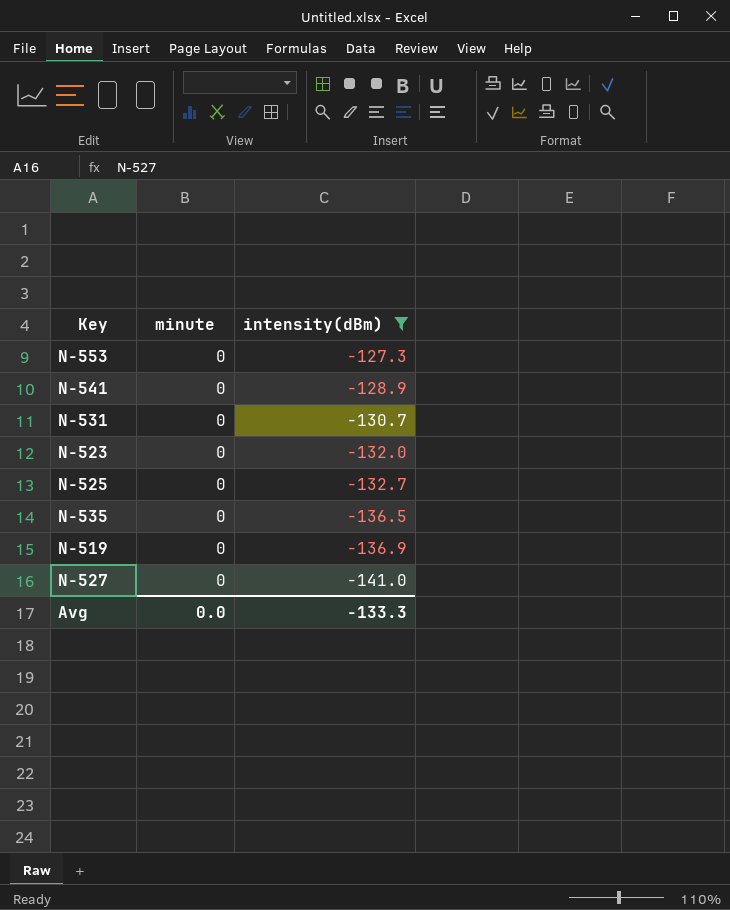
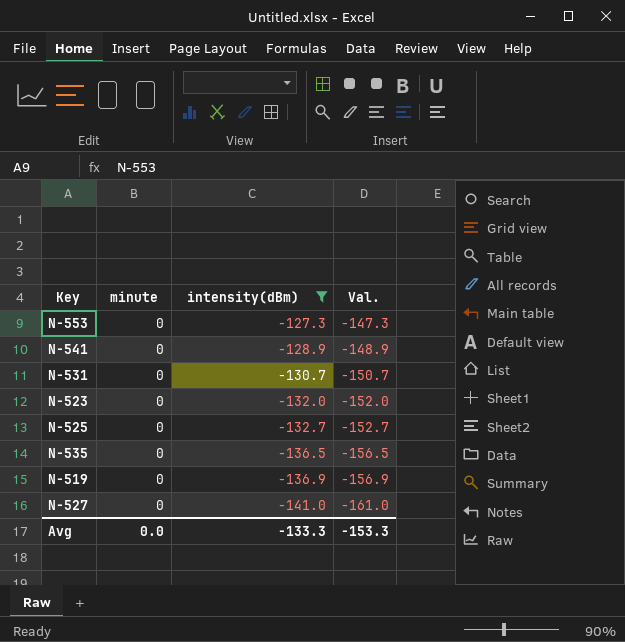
column Val. | formula: none -> [intensity(dBm)] - 20

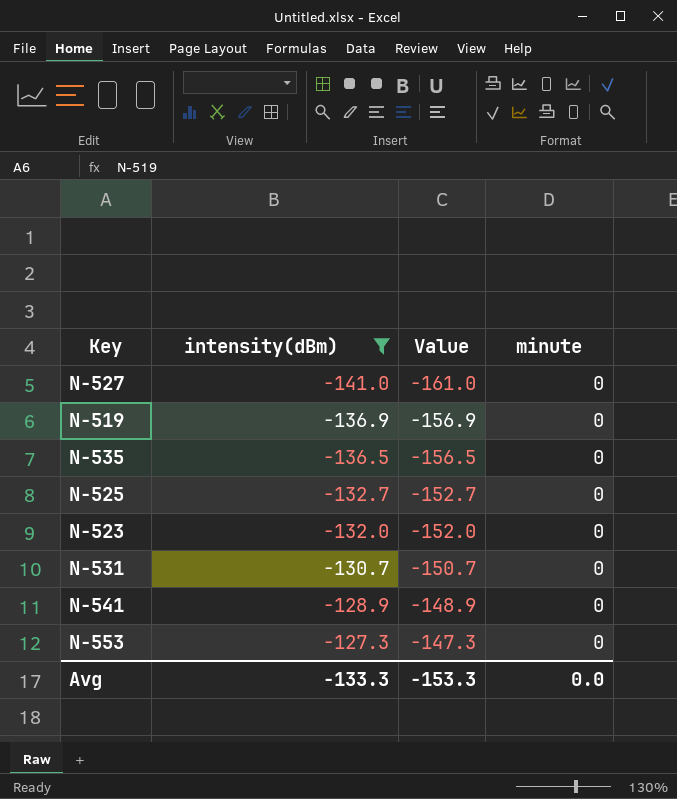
row order: intensity(dBm) descending -> intensity(dBm) ascending
column name: Val. -> Value
column minute | position: 2 -> 4

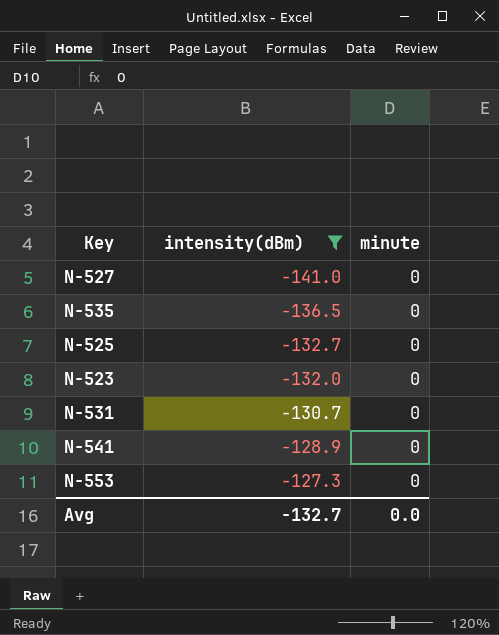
column Value | formula: [intensity(dBm)] - 20 -> none
row N-519: -136.9 | -156.9 | 0 -> none
Avg | intensity(dBm): -133.3 -> -132.7

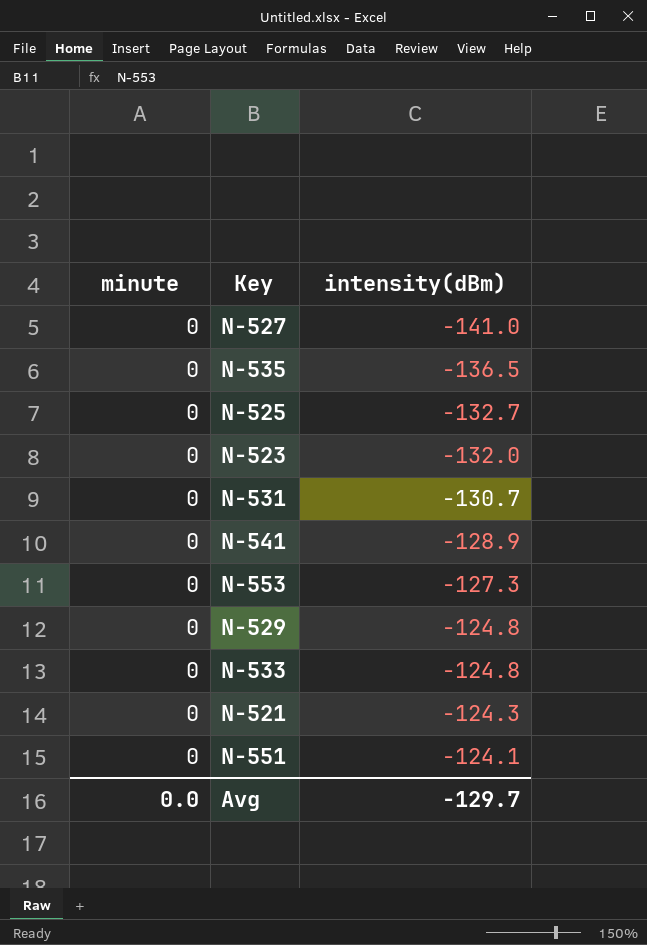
filter: intensity(dBm) <= -127.3 -> none
column minute | position: 3 -> 1
Avg | intensity(dBm): -132.7 -> -129.7

